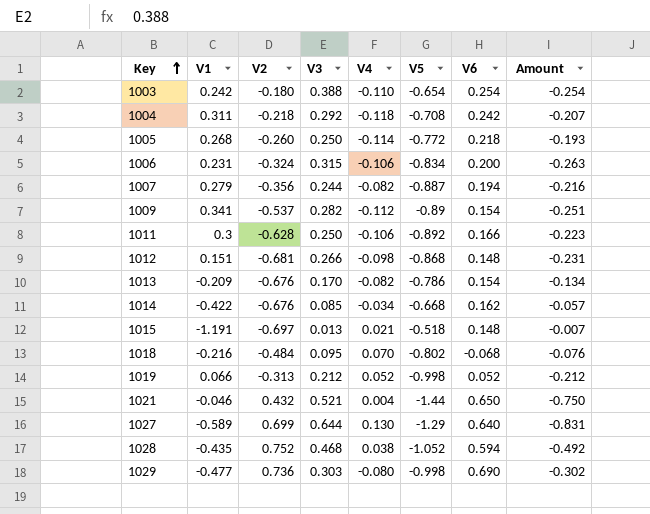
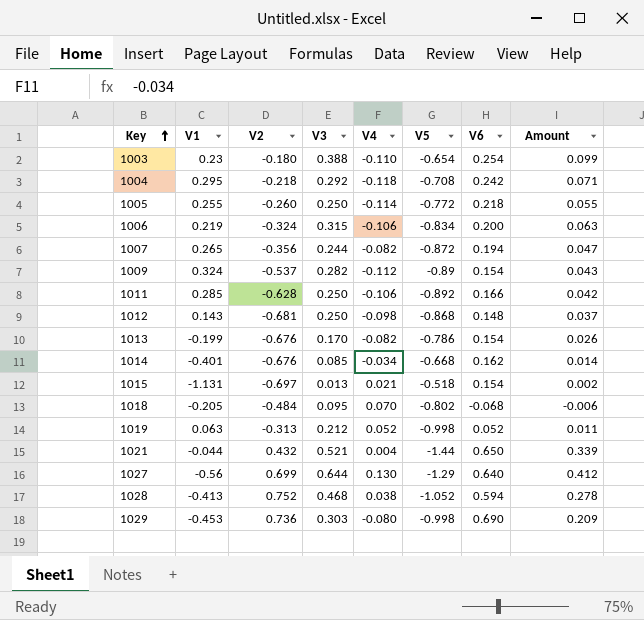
column Amount | formula: [V3] * [V5] -> [V3] * [V6]
1003 | V1: 0.242 -> 0.23
1004 | V1: 0.311 -> 0.295
1005 | V1: 0.268 -> 0.255
1006 | V1: 0.231 -> 0.219
1007 | V1: 0.279 -> 0.265
1007 | V5: -0.887 -> -0.872
1009 | V1: 0.341 -> 0.324
1011 | V1: 0.3 -> 0.285
1012 | V1: 0.151 -> 0.143
1012 | V3: 0.266 -> 0.250
1013 | V1: -0.209 -> -0.199
1014 | V1: -0.422 -> -0.401
1015 | V1: -1.191 -> -1.131
1015 | V6: 0.148 -> 0.154
1018 | V1: -0.216 -> -0.205
1019 | V1: 0.066 -> 0.063
1021 | V1: -0.046 -> -0.044
1027 | V1: -0.589 -> -0.56
1028 | V1: -0.435 -> -0.413
1029 | V1: -0.477 -> -0.453

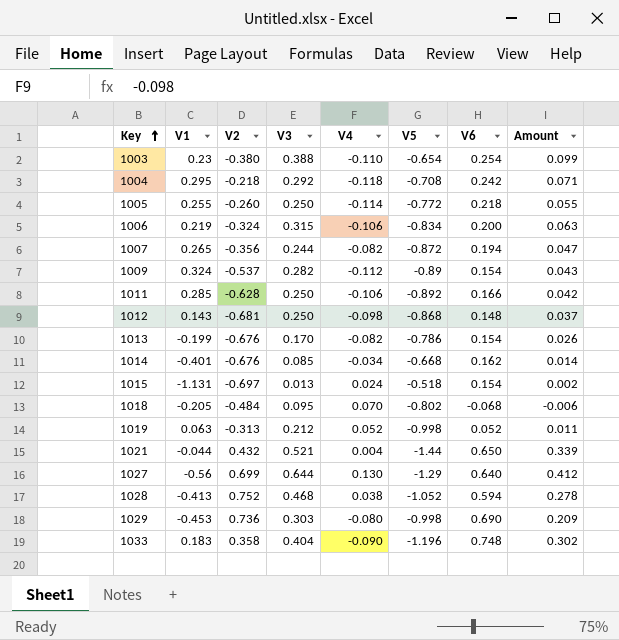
1003 | V2: -0.180 -> -0.380
1015 | V4: 0.021 -> 0.024
row 1033: none -> 0.183 | 0.358 | 0.404 | -0.090 | -1.196 | 0.748 | 0.302

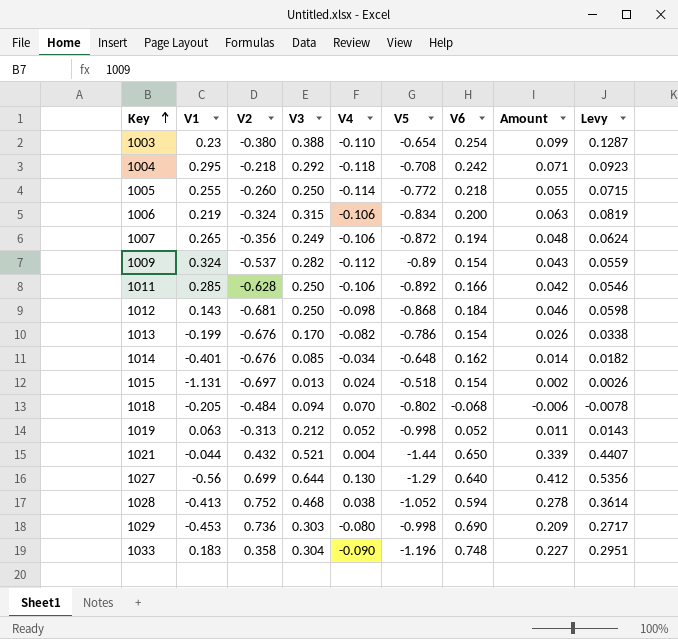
column Levy | formula: none -> [Amount] * 1.3
1007 | V3: 0.244 -> 0.249
1007 | V4: -0.082 -> -0.106
1007 | Amount: 0.047 -> 0.048
1012 | V6: 0.148 -> 0.184
1012 | Amount: 0.037 -> 0.046
1014 | V5: -0.668 -> -0.648
1018 | V3: 0.095 -> 0.094
1033 | V3: 0.404 -> 0.304
1033 | Amount: 0.302 -> 0.227

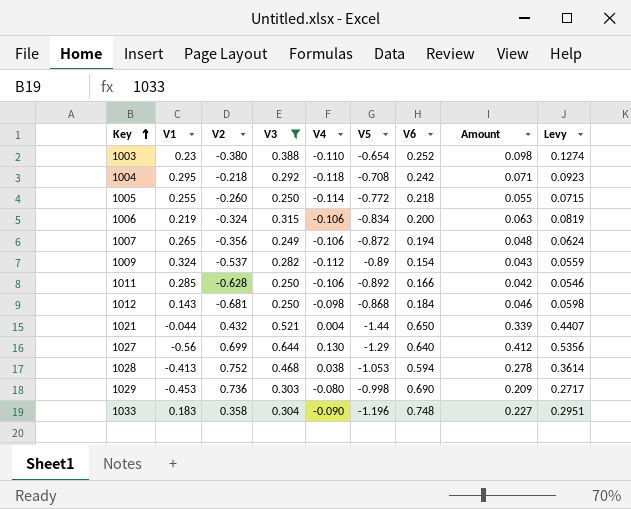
filter: none -> V3 >= 0.249
1003 | V6: 0.254 -> 0.252
1003 | Amount: 0.099 -> 0.098
1003 | Levy: 0.1287 -> 0.1274
1028 | V5: -1.052 -> -1.053

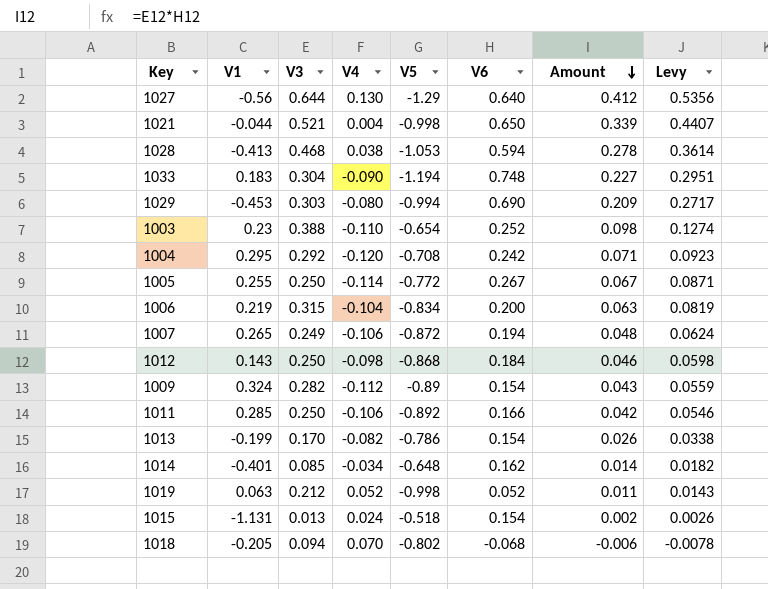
filter: V3 >= 0.249 -> none
row order: Key ascending -> Amount descending
column V2 | position: 3 -> none
1021 | V5: -1.44 -> -0.998
1033 | V5: -1.196 -> -1.194
1029 | V5: -0.998 -> -0.994
1004 | V4: -0.118 -> -0.120
1005 | V6: 0.218 -> 0.267
1005 | Amount: 0.055 -> 0.067
1005 | Levy: 0.0715 -> 0.0871
1006 | V4: -0.106 -> -0.104

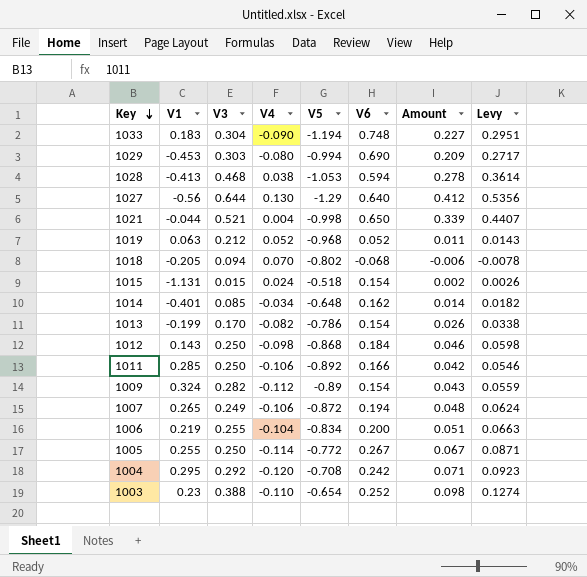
row order: Amount descending -> Key descending
1019 | V5: -0.998 -> -0.968
1015 | V3: 0.013 -> 0.015
1006 | V3: 0.315 -> 0.255
1006 | Amount: 0.063 -> 0.051
1006 | Levy: 0.0819 -> 0.0663

